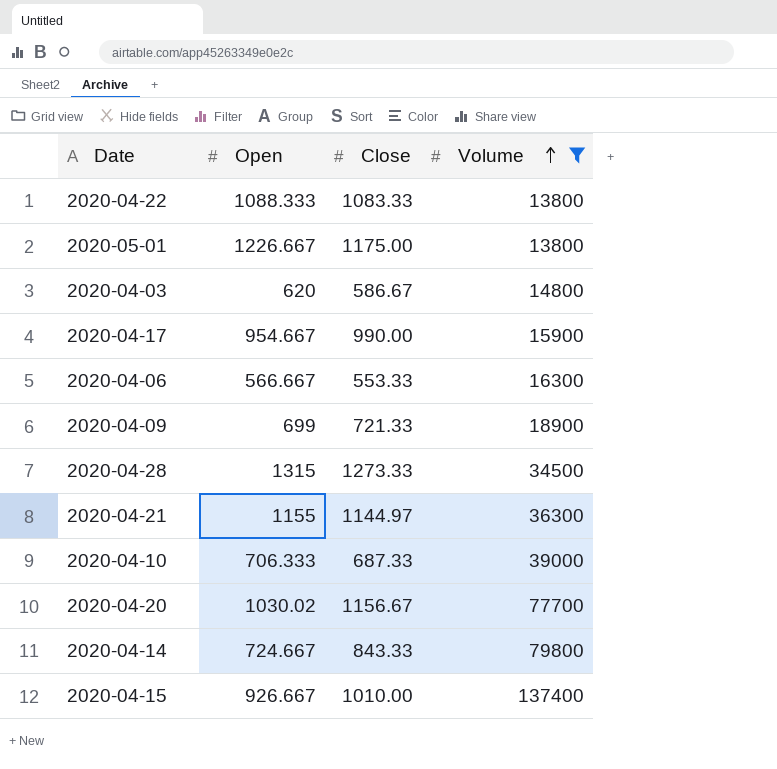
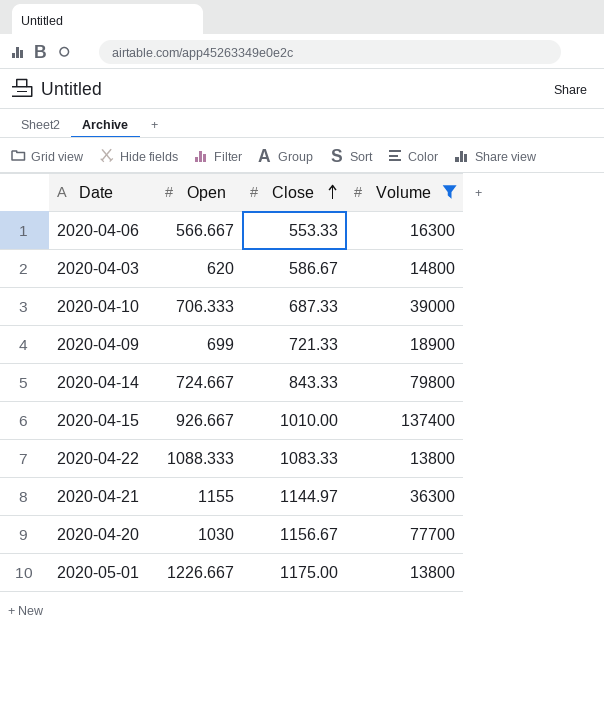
row order: Volume ascending -> Close ascending
row 2020-04-17: 954.667 | 990.00 | 15900 -> none
row 2020-04-28: 1315 | 1273.33 | 34500 -> none
2020-04-20 | Open: 1030.02 -> 1030

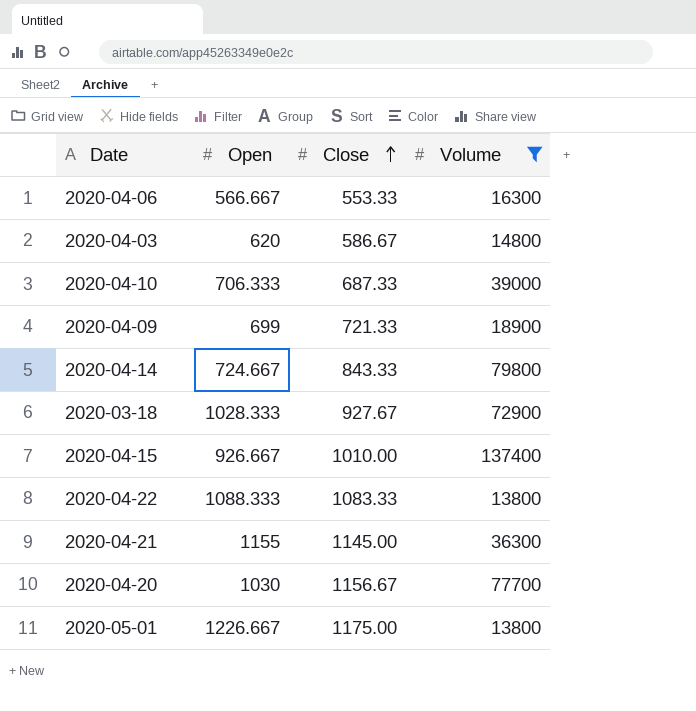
row 2020-03-18: none -> 1028.333 | 927.67 | 72900
2020-04-21 | Close: 1144.97 -> 1145.00

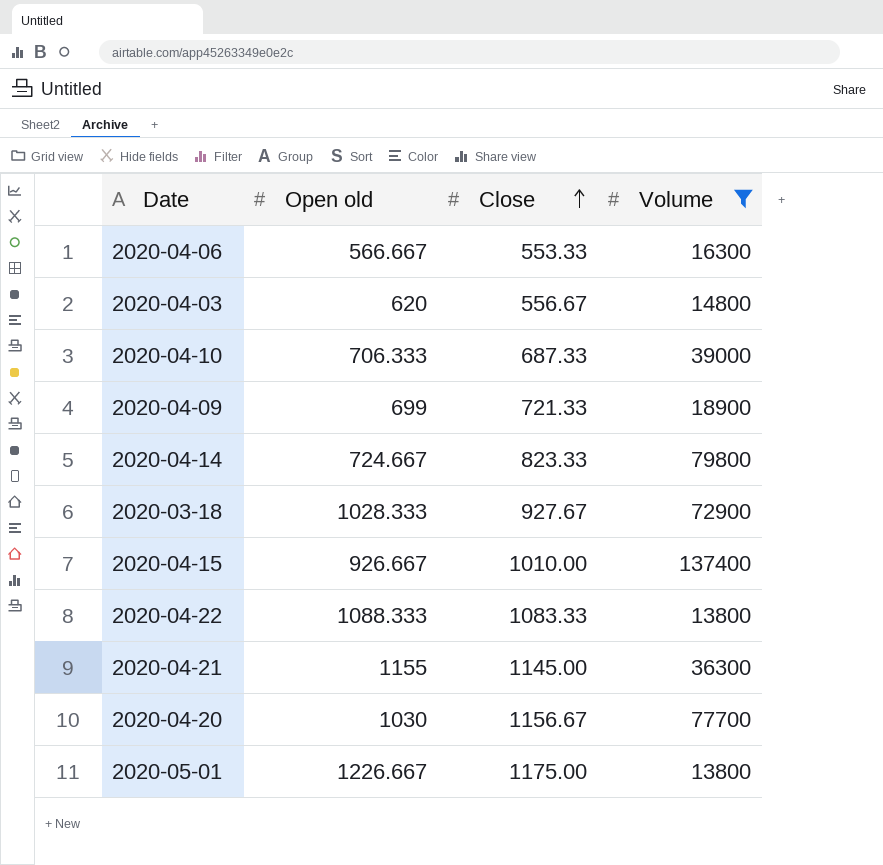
column name: Open -> Open old
2020-04-03 | Close: 586.67 -> 556.67
2020-04-14 | Close: 843.33 -> 823.33

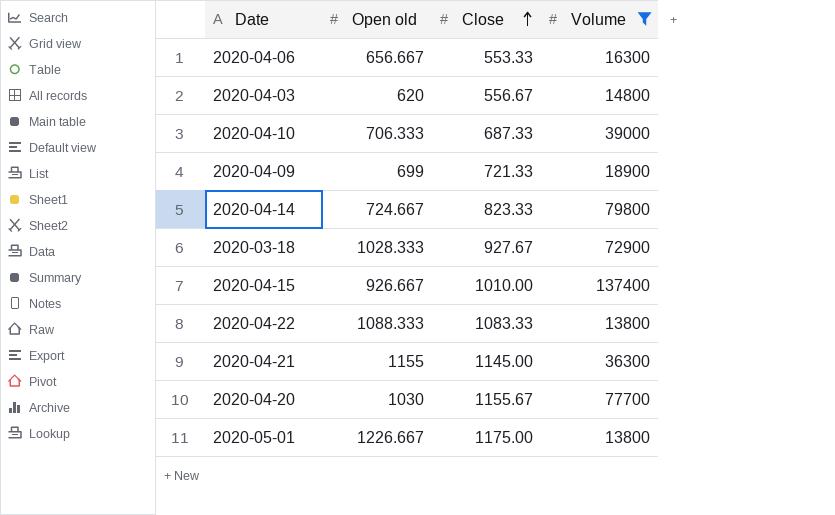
2020-04-06 | Open old: 566.667 -> 656.667
2020-04-20 | Close: 1156.67 -> 1155.67

